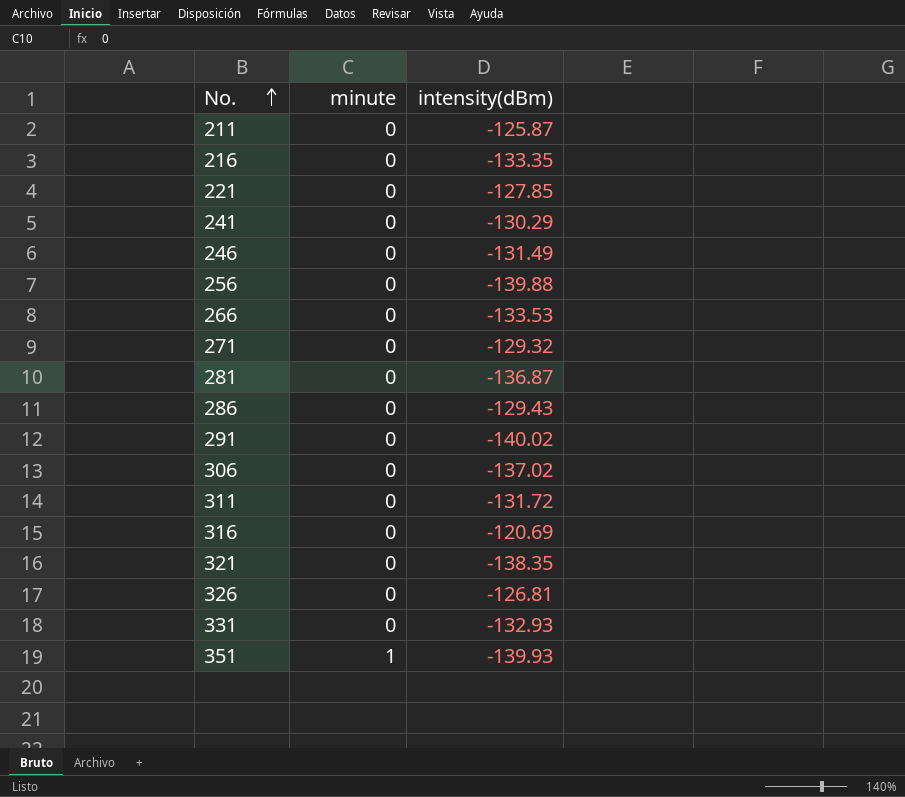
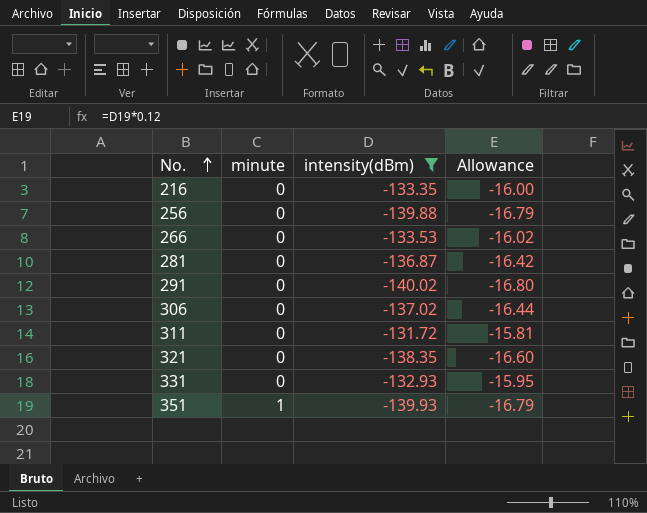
filter: none -> intensity(dBm) <= -131.72
column Allowance | formula: none -> [intensity(dBm)] * 0.12

